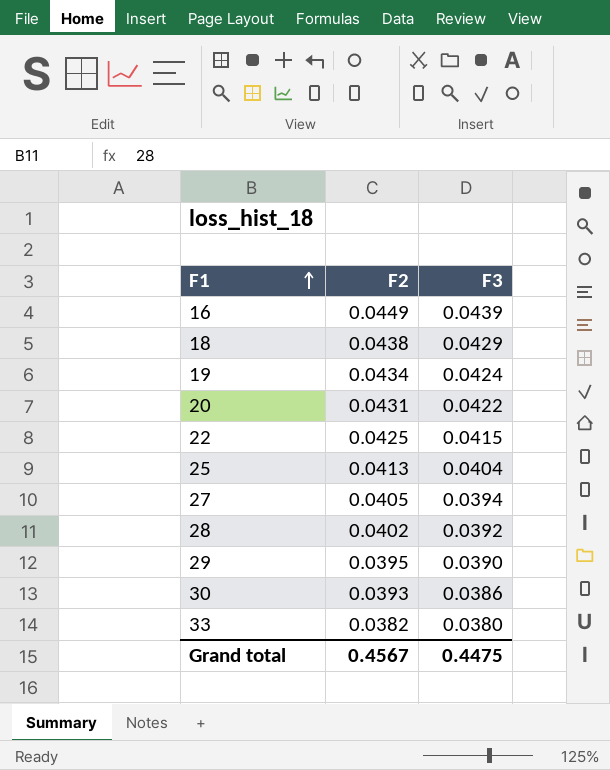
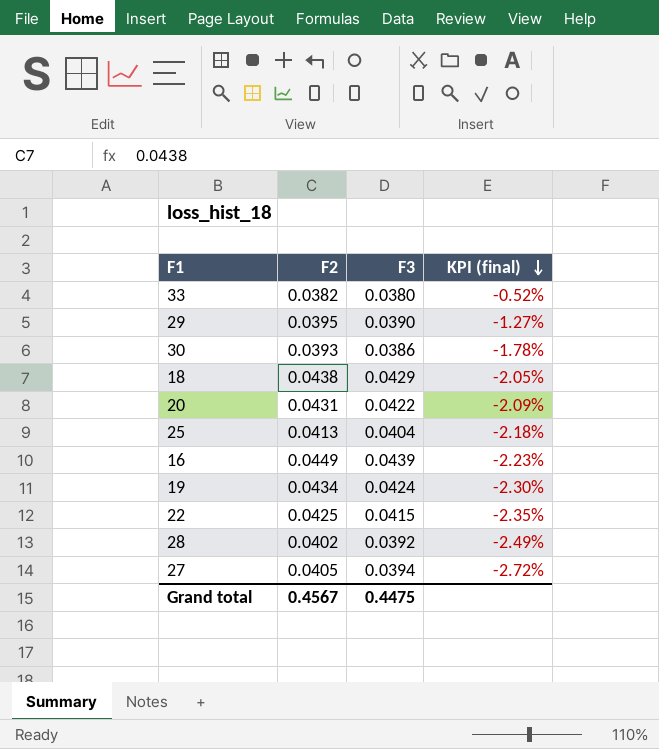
row order: F1 ascending -> KPI (final) descending
column KPI (final) | formula: none -> ([F3] - [F2]) / [F2]

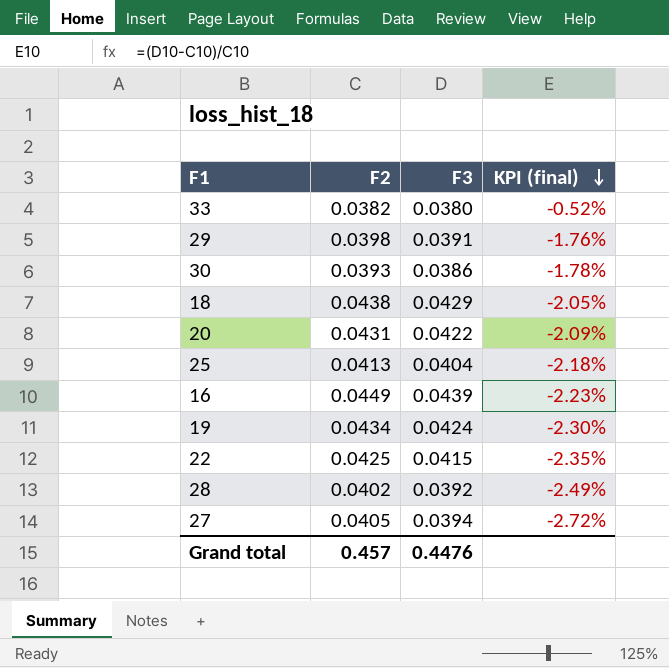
29 | F2: 0.0395 -> 0.0398
29 | F3: 0.0390 -> 0.0391
29 | KPI (final): -1.27% -> -1.76%
Grand total | F2: 0.4567 -> 0.457
Grand total | F3: 0.4475 -> 0.4476

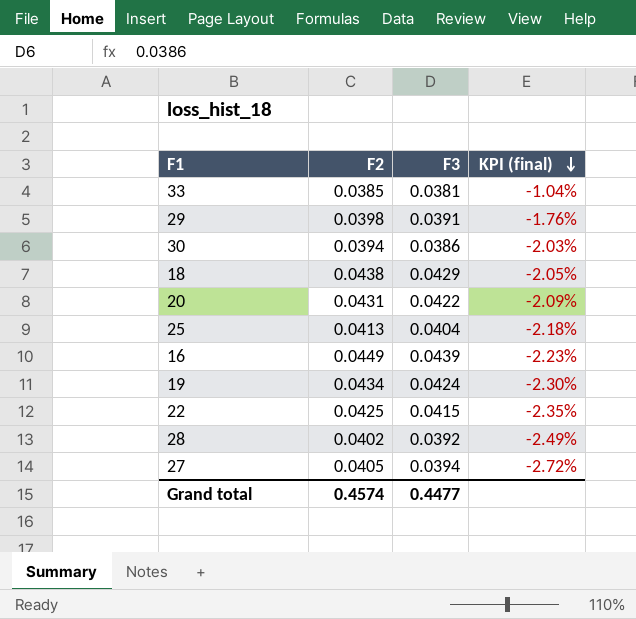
33 | F2: 0.0382 -> 0.0385
33 | F3: 0.0380 -> 0.0381
33 | KPI (final): -0.52% -> -1.04%
30 | F2: 0.0393 -> 0.0394
30 | KPI (final): -1.78% -> -2.03%
Grand total | F2: 0.457 -> 0.4574
Grand total | F3: 0.4476 -> 0.4477

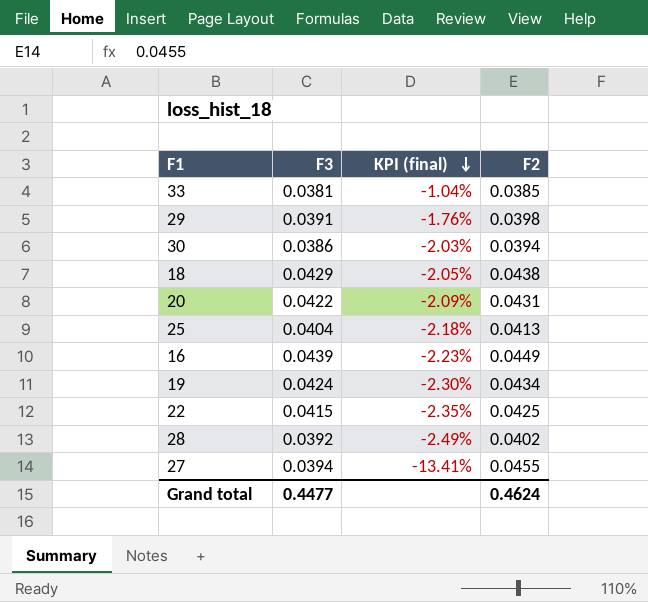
column F2 | position: 2 -> 4
27 | KPI (final): -2.72% -> -13.41%
27 | F2: 0.0405 -> 0.0455
Grand total | F2: 0.4574 -> 0.4624

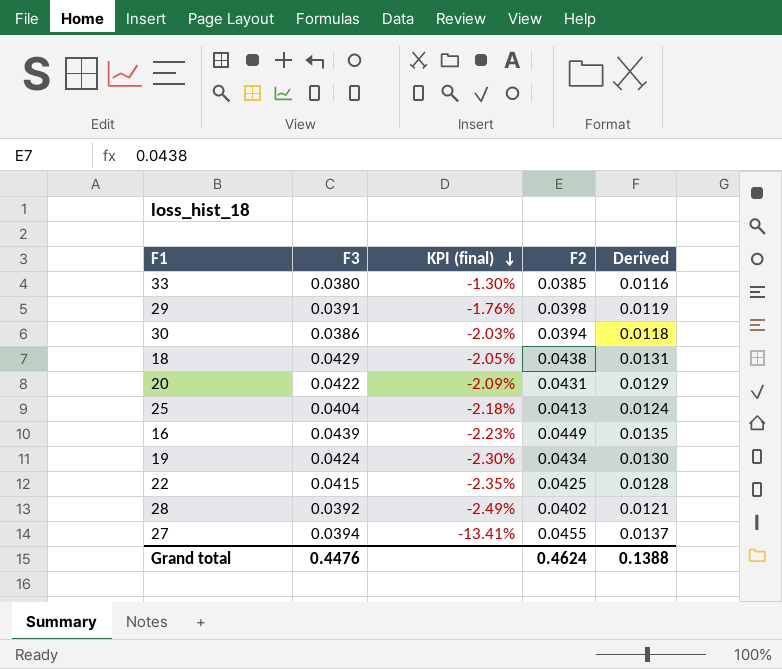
column Derived | formula: none -> [F2] * 0.3
33 | F3: 0.0381 -> 0.0380
33 | KPI (final): -1.04% -> -1.30%
Grand total | F3: 0.4477 -> 0.4476

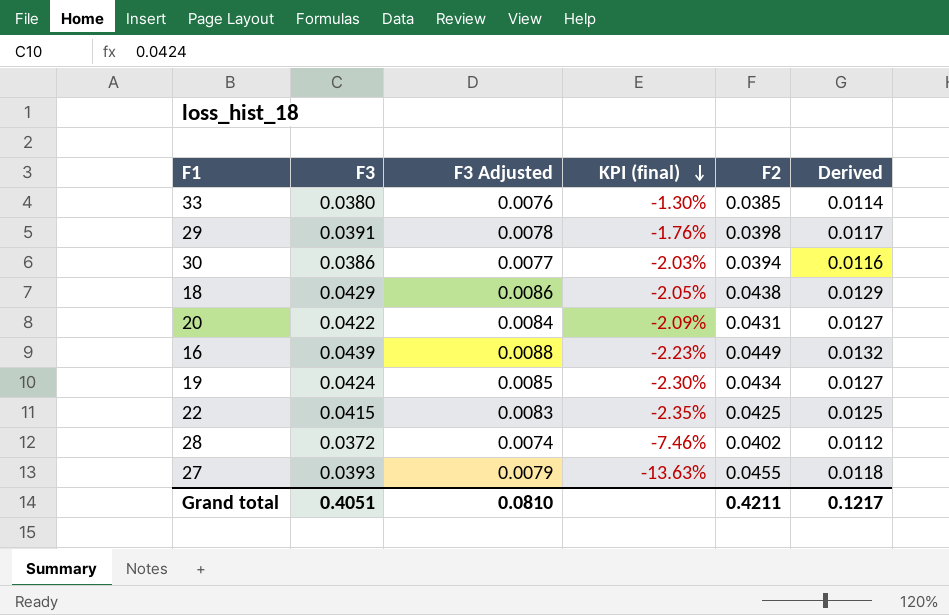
column F3 Adjusted | formula: none -> [F3] * 0.2
column Derived | formula: [F2] * 0.3 -> [F3] * 0.3
row 25: 0.0404 | -2.18% | 0.0413 | 0.0124 -> none
28 | F3: 0.0392 -> 0.0372
28 | KPI (final): -2.49% -> -7.46%
27 | F3: 0.0394 -> 0.0393
27 | KPI (final): -13.41% -> -13.63%
Grand total | F3: 0.4476 -> 0.4051
Grand total | F2: 0.4624 -> 0.4211
Grand total | Derived: 0.1388 -> 0.1217

